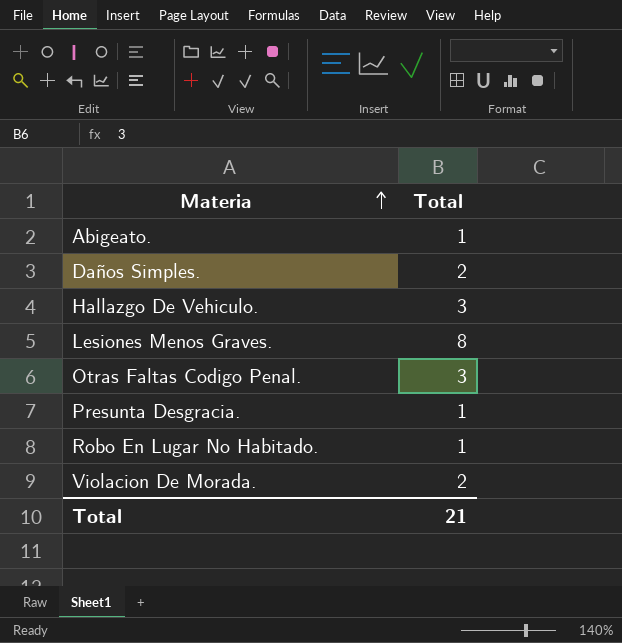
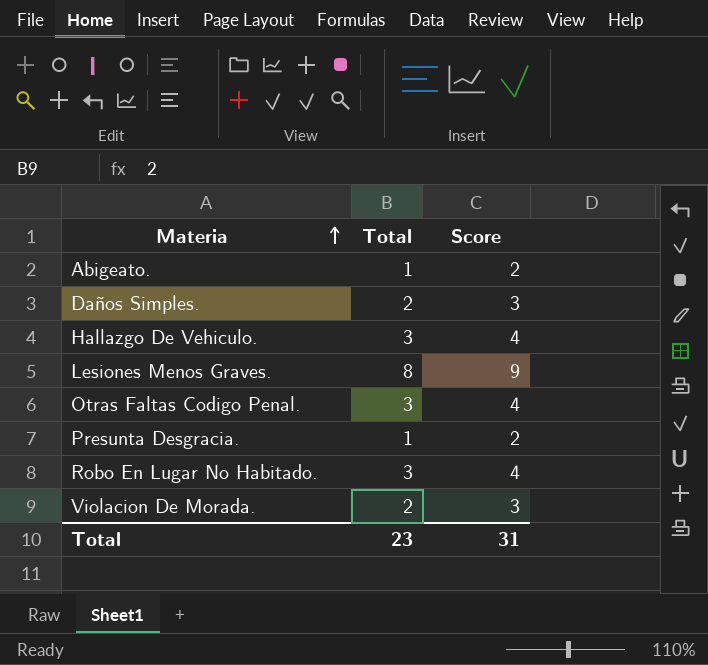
column Score | formula: none -> [Total] + 1
Robo En Lugar No Habitado. | Total: 1 -> 3
Total | Total: 21 -> 23

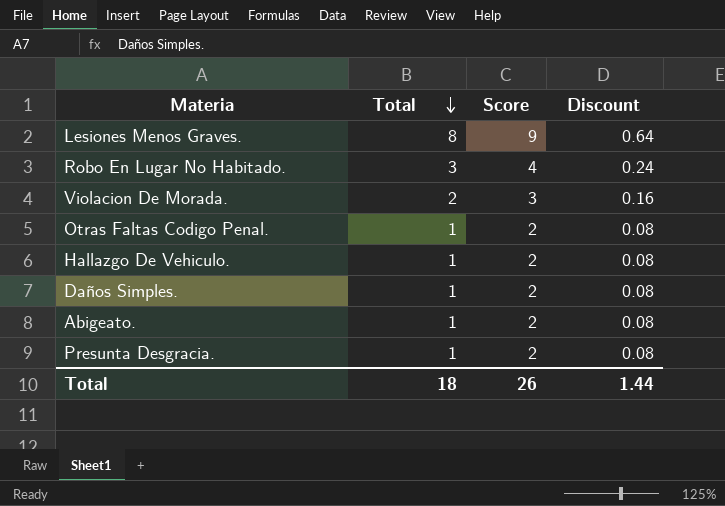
row order: Materia ascending -> Total descending
column Discount | formula: none -> [Total] * 0.08
Otras Faltas Codigo Penal. | Total: 3 -> 1
Otras Faltas Codigo Penal. | Score: 4 -> 2
Hallazgo De Vehiculo. | Total: 3 -> 1
Hallazgo De Vehiculo. | Score: 4 -> 2
Daños Simples. | Total: 2 -> 1
Daños Simples. | Score: 3 -> 2
Total | Total: 23 -> 18
Total | Score: 31 -> 26

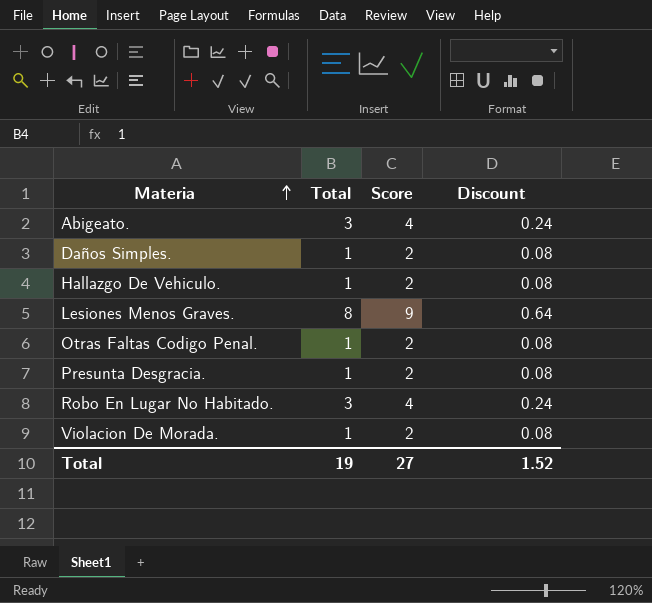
row order: Total descending -> Materia ascending
Abigeato. | Total: 1 -> 3
Abigeato. | Score: 2 -> 4
Abigeato. | Discount: 0.08 -> 0.24
Violacion De Morada. | Total: 2 -> 1
Violacion De Morada. | Score: 3 -> 2
Violacion De Morada. | Discount: 0.16 -> 0.08
Total | Total: 18 -> 19
Total | Score: 26 -> 27
Total | Discount: 1.44 -> 1.52

